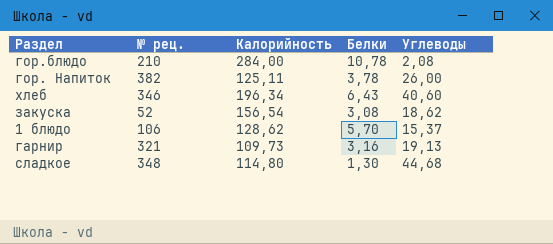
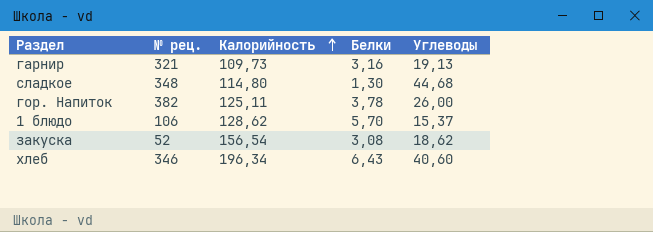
row order: none -> Калорийность ascending
row гор.блюдо: 210 | 284,00 | 10,78 | 2,08 -> none

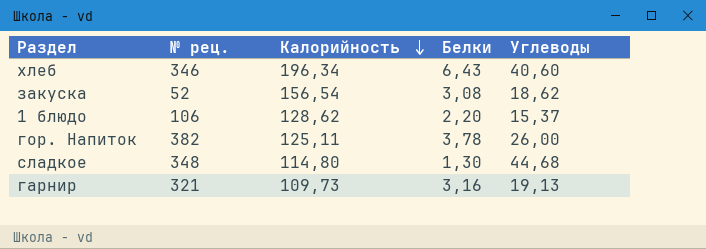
row order: Калорийность ascending -> Калорийность descending
1 блюдо | Белки: 5,70 -> 2,20

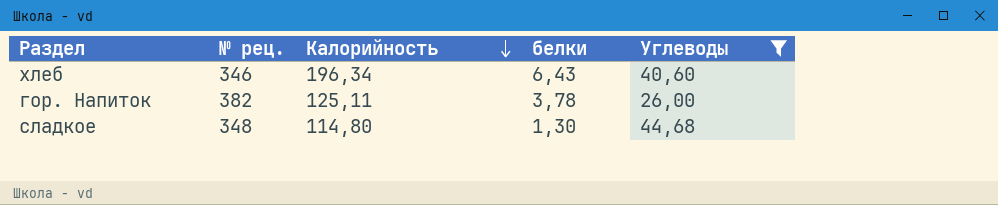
filter: none -> Углеводы >= 26,00
column name: Белки -> белки

